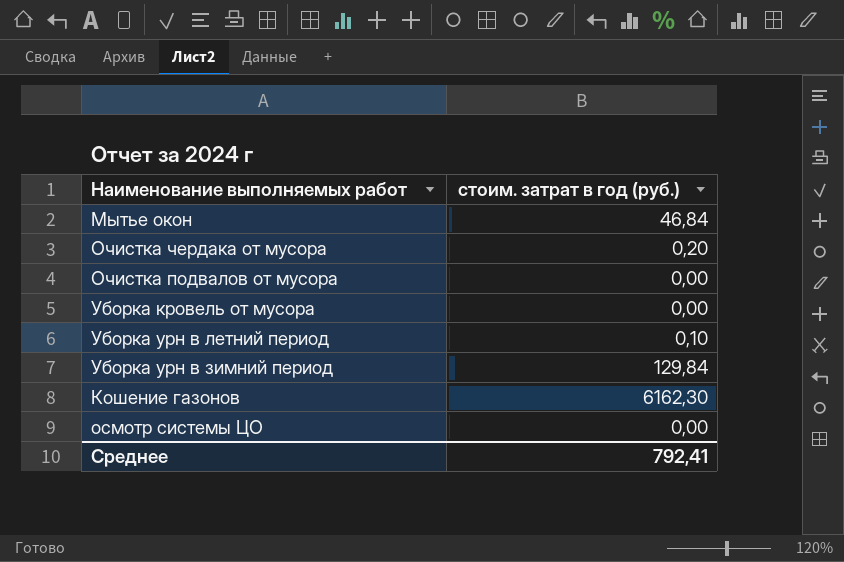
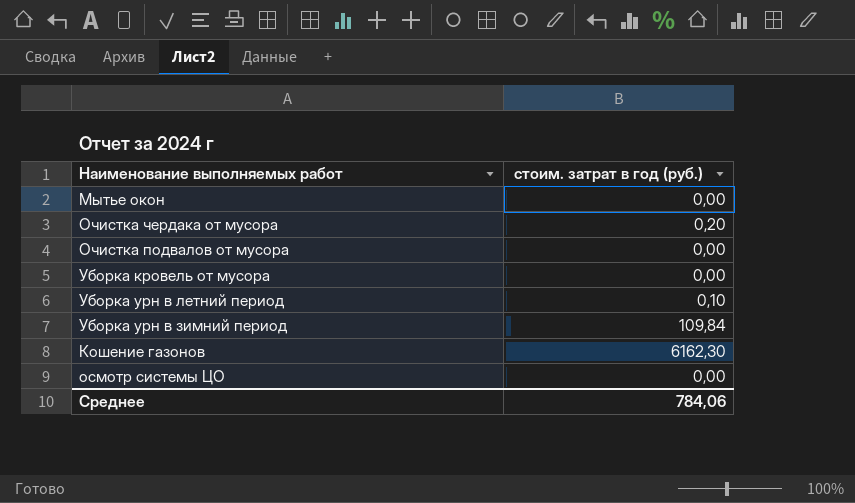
Мытье окон | стоим. затрат в год (руб.): 46,84 -> 0,00
Уборка урн в зимний период | стоим. затрат в год (руб.): 129,84 -> 109,84
Среднее | стоим. затрат в год (руб.): 792,41 -> 784,06

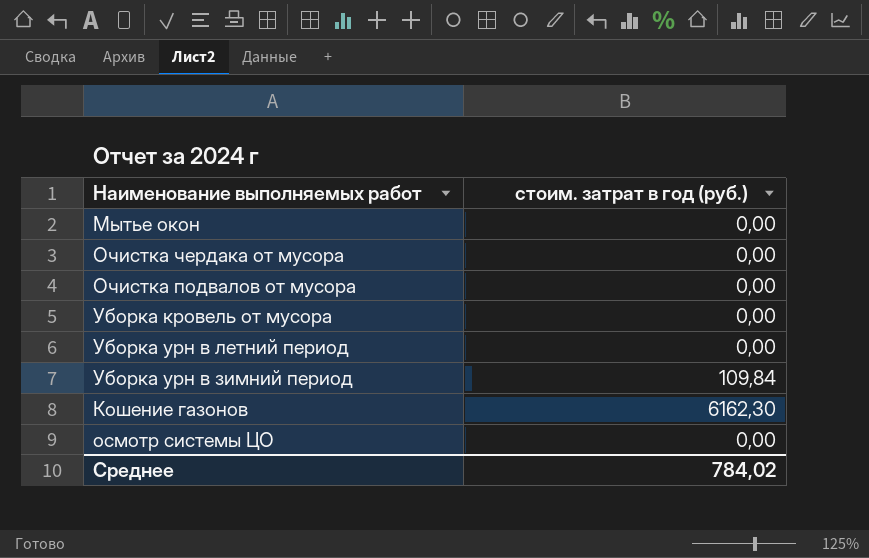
Очистка чердака от мусора | стоим. затрат в год (руб.): 0,20 -> 0,00
Уборка урн в летний период | стоим. затрат в год (руб.): 0,10 -> 0,00
Среднее | стоим. затрат в год (руб.): 784,06 -> 784,02

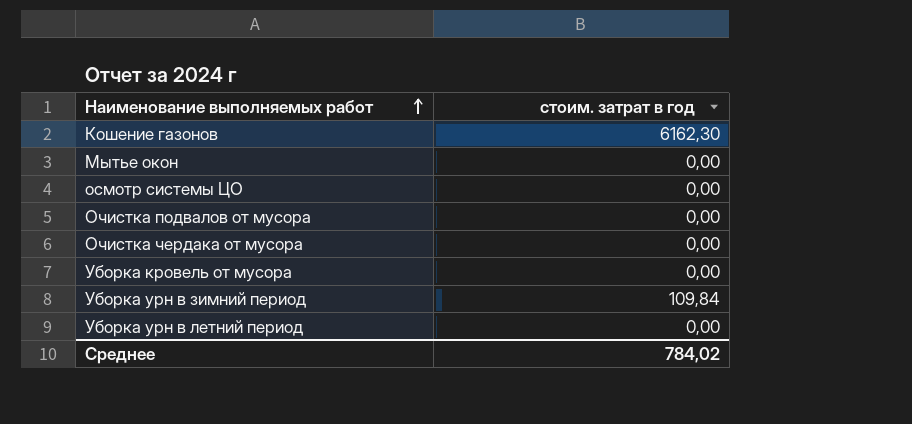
row order: none -> Наименование выполняемых работ ascending
column name: стоим. затрат в год (руб.) -> стоим. затрат в год

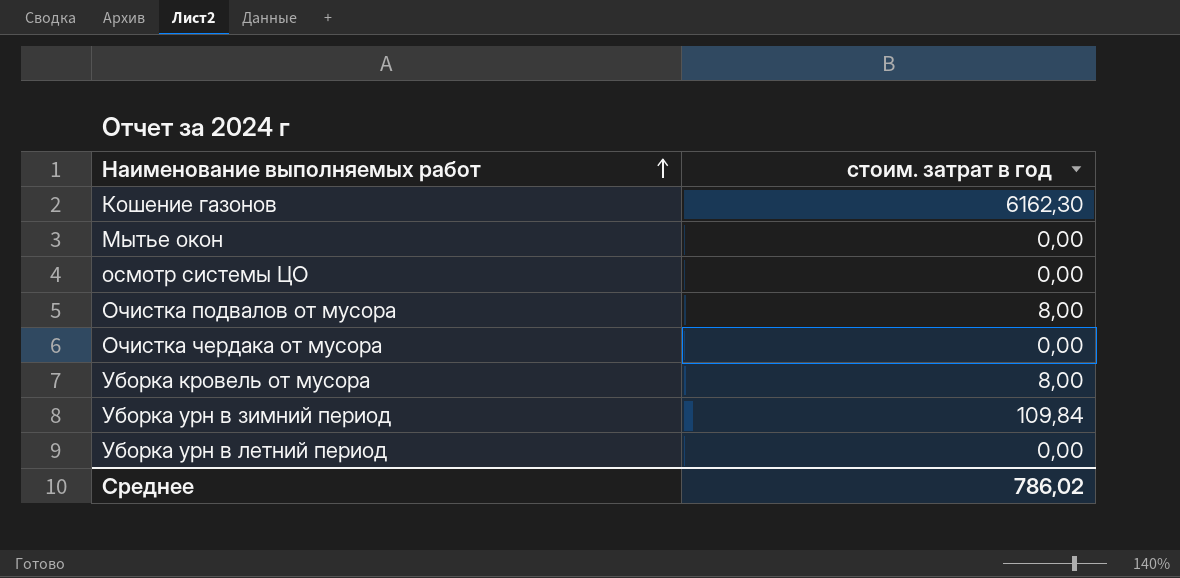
Очистка подвалов от мусора | стоим. затрат в год: 0,00 -> 8,00
Уборка кровель от мусора | стоим. затрат в год: 0,00 -> 8,00
Среднее | стоим. затрат в год: 784,02 -> 786,02

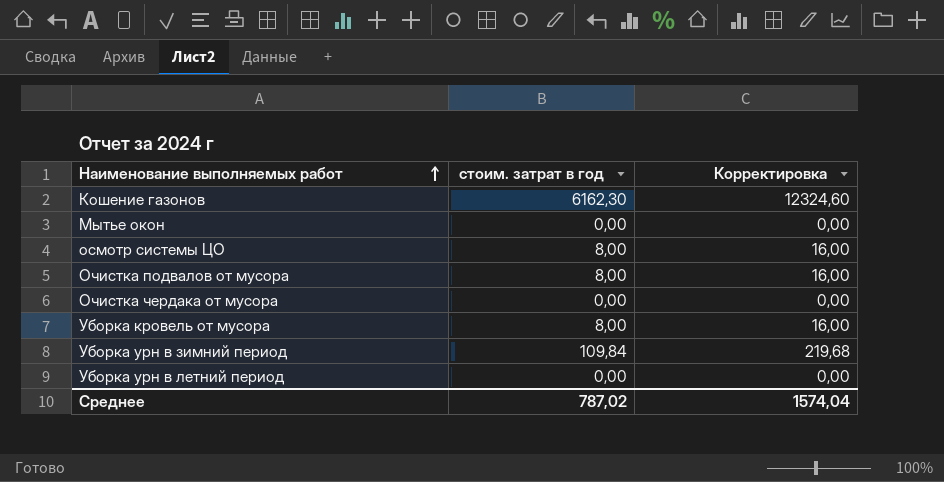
column Корректировка | formula: none -> [стоим. затрат в год] * 2
осмотр системы ЦО | стоим. затрат в год: 0,00 -> 8,00
Среднее | стоим. затрат в год: 786,02 -> 787,02

